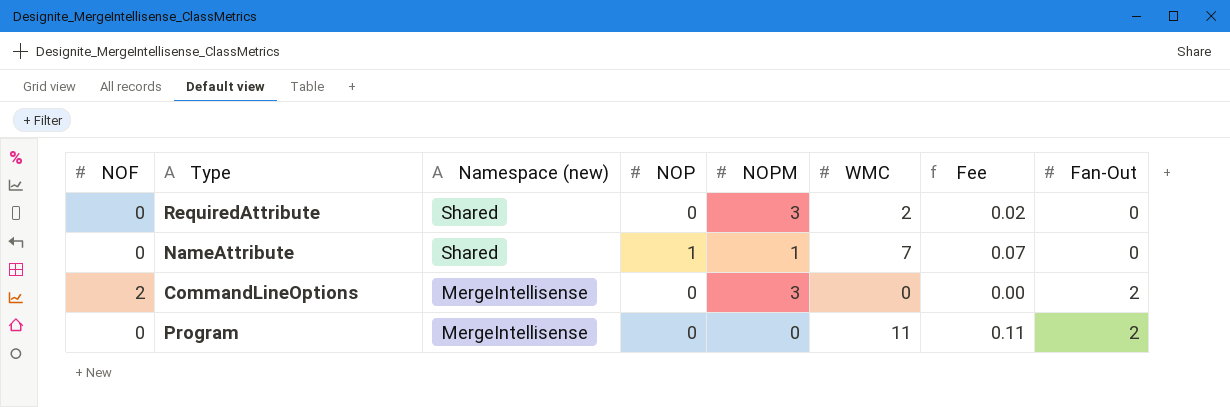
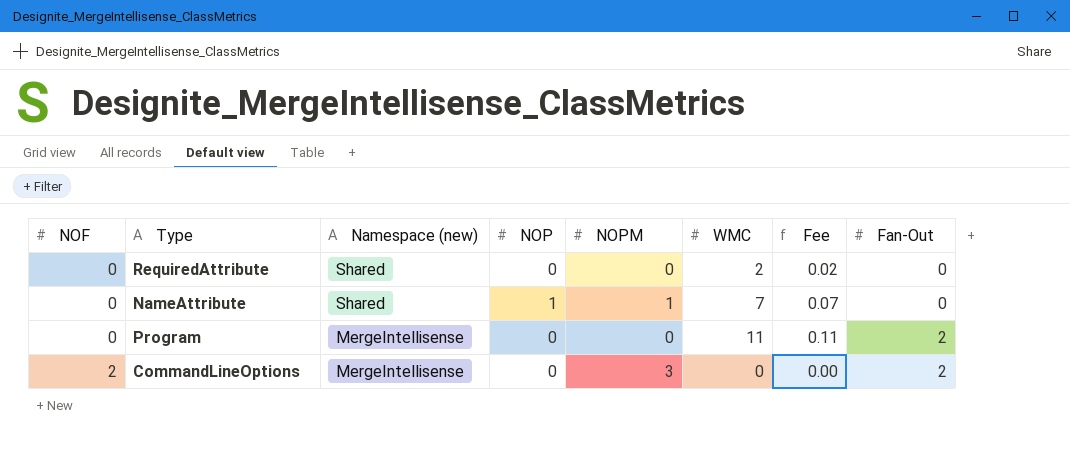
row order: Namespace (new) descending -> NOF ascending
RequiredAttribute | NOPM: 3 -> 0

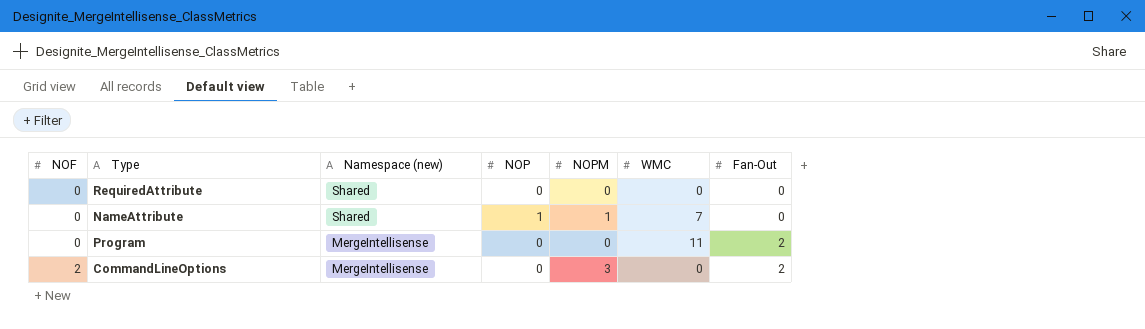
column Fee | formula: [WMC] * 0.01 -> none
RequiredAttribute | WMC: 2 -> 0

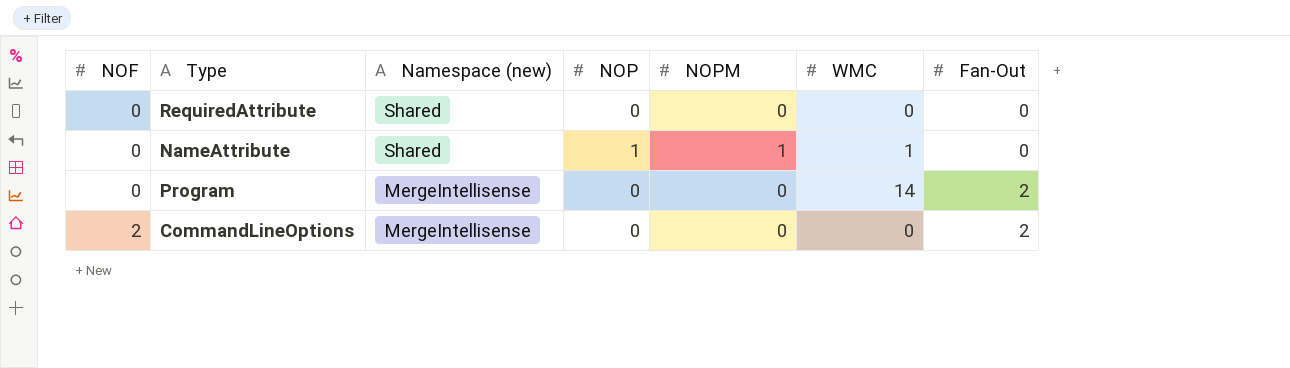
NameAttribute | WMC: 7 -> 1
Program | WMC: 11 -> 14
CommandLineOptions | NOPM: 3 -> 0

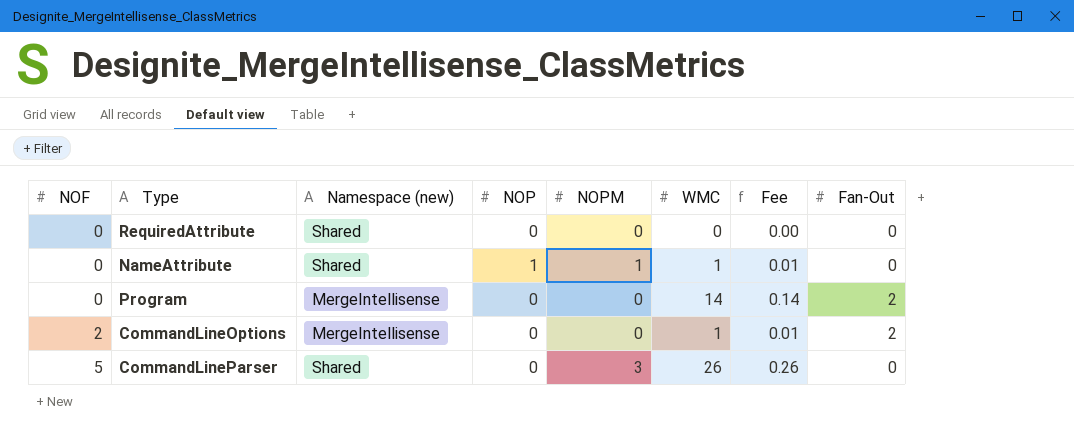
column Fee | formula: none -> [WMC] * 0.01
CommandLineOptions | WMC: 0 -> 1
row CommandLineParser: none -> 5 | Shared | 0 | 3 | 26 | 0.26 | 0

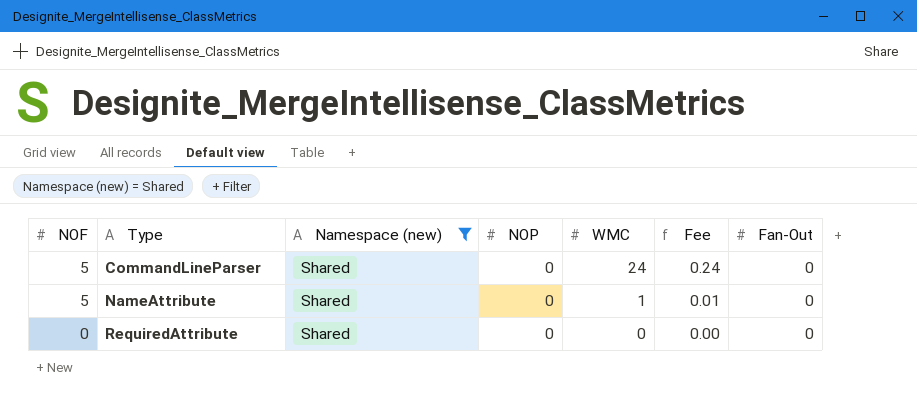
filter: none -> Namespace (new) = Shared
row order: NOF ascending -> NOF descending
column NOPM | position: 5 -> none
CommandLineParser | WMC: 26 -> 24
CommandLineParser | Fee: 0.26 -> 0.24
NameAttribute | NOF: 0 -> 5
NameAttribute | NOP: 1 -> 0

